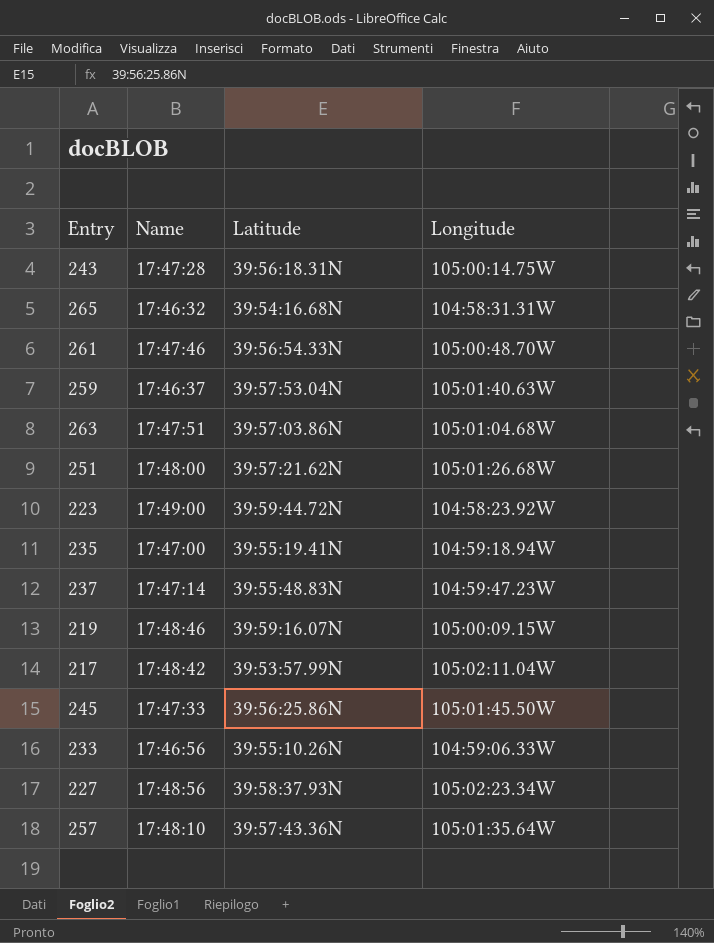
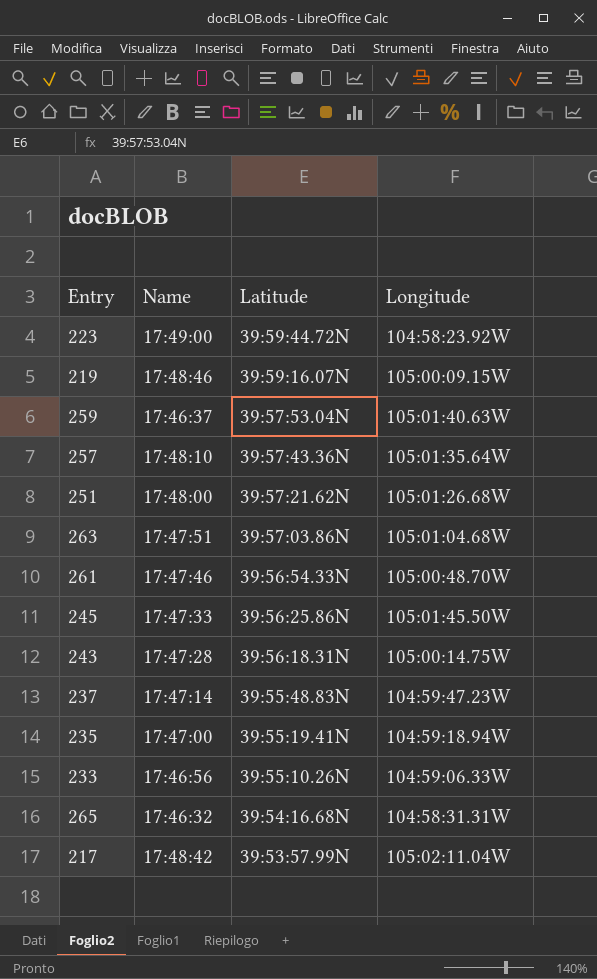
row order: none -> Latitude descending
row 227: 17:48:56 | 39:58:37.93N | 105:02:23.34W -> none

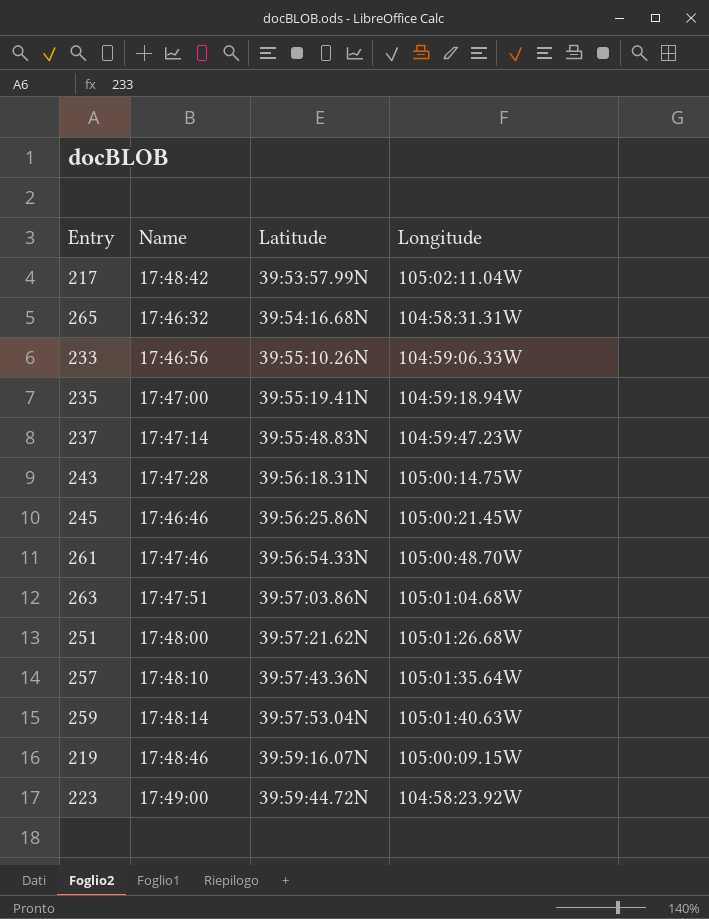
row order: Latitude descending -> Latitude ascending
245 | Name: 17:47:33 -> 17:46:46
245 | Longitude: 105:01:45.50W -> 105:00:21.45W
259 | Name: 17:46:37 -> 17:48:14

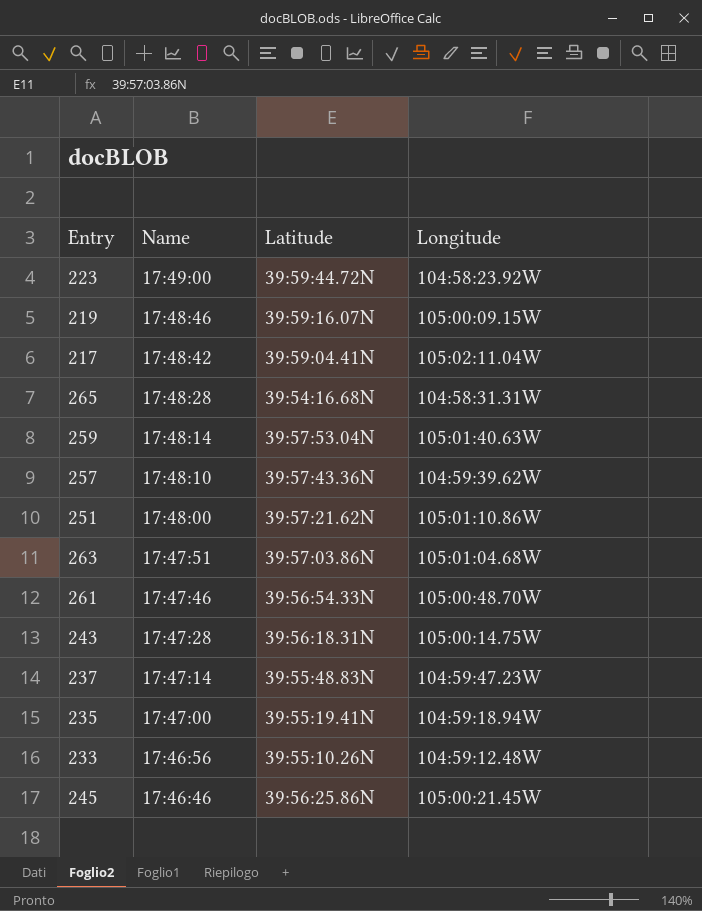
row order: Latitude ascending -> Name descending
217 | Latitude: 39:53:57.99N -> 39:59:04.41N
265 | Name: 17:46:32 -> 17:48:28
257 | Longitude: 105:01:35.64W -> 104:59:39.62W
251 | Longitude: 105:01:26.68W -> 105:01:10.86W
233 | Longitude: 104:59:06.33W -> 104:59:12.48W

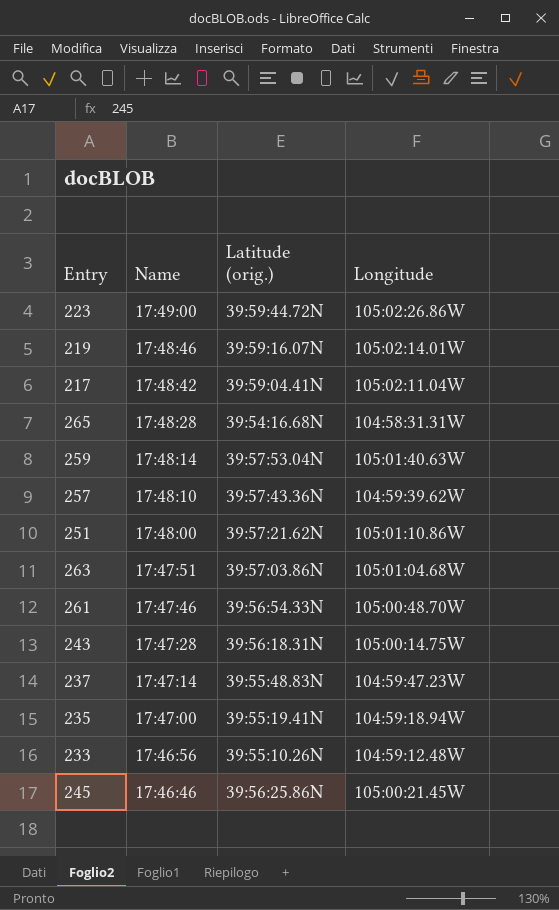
column name: Latitude -> Latitude (orig.)
223 | Longitude: 104:58:23.92W -> 105:02:26.86W
219 | Longitude: 105:00:09.15W -> 105:02:14.01W

